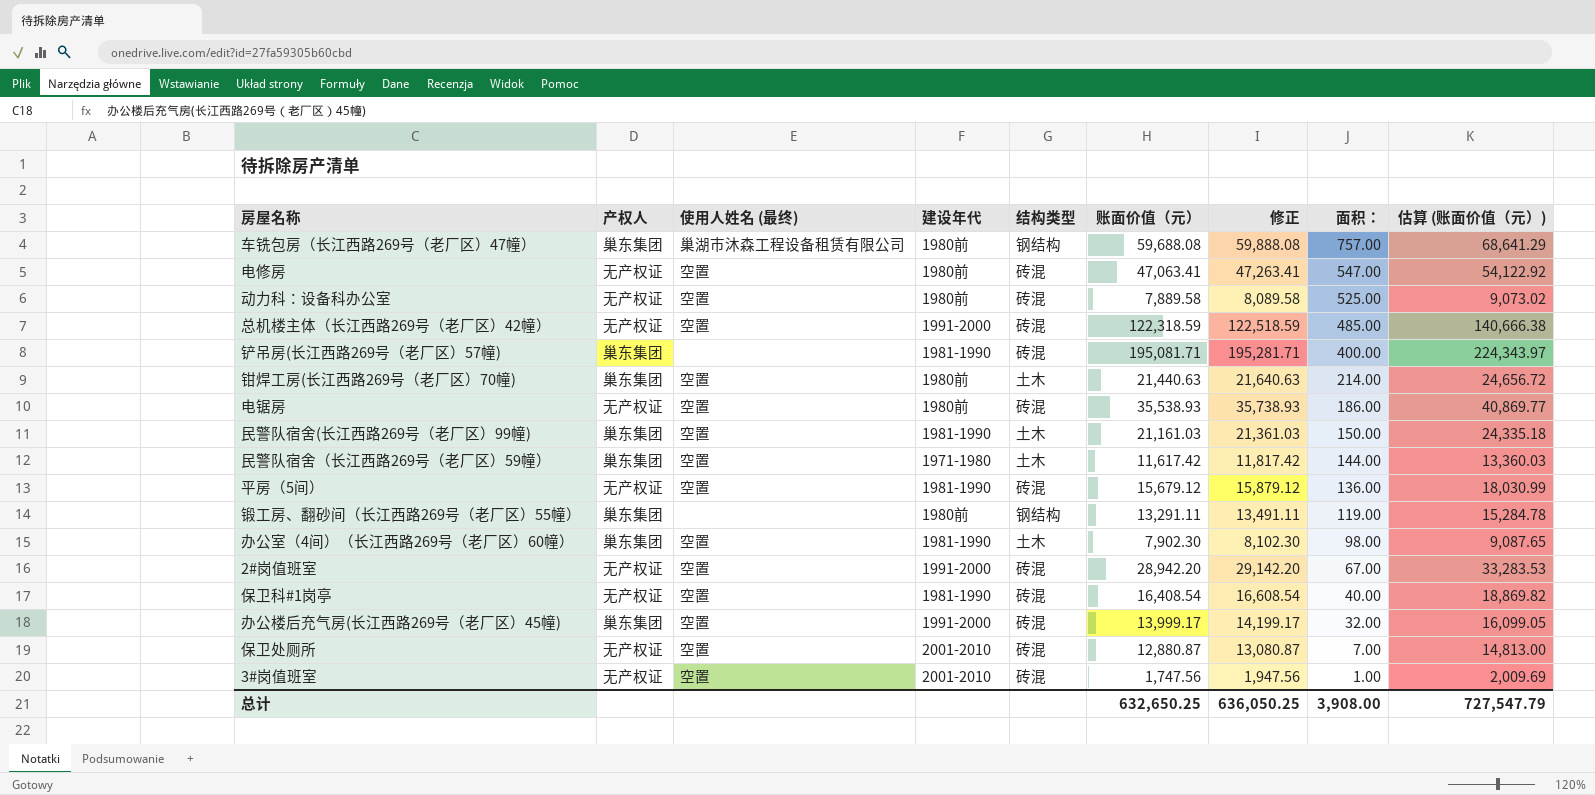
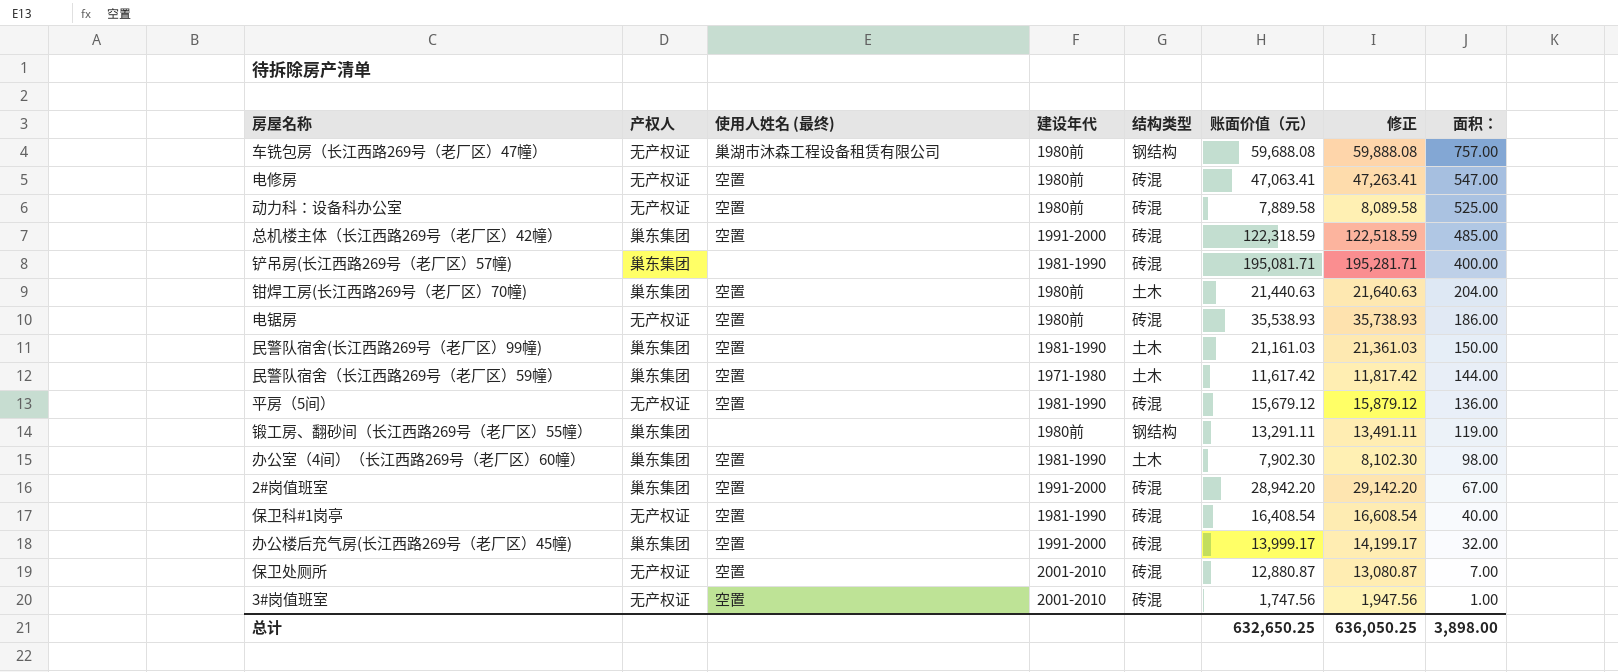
column 估算 (账面价值（元）) | formula: [账面价值（元）] * 1.15 -> none
车铣包房（长江西路269号（老厂区）47幢） | 产权人: 巢东集团 -> 无产权证
总机楼主体（长江西路269号（老厂区）42幢） | 产权人: 无产权证 -> 巢东集团
钳焊工房(长江西路269号（老厂区）70幢) | 面积：: 214.00 -> 204.00
2#岗值班室 | 产权人: 无产权证 -> 巢东集团
总计 | 面积：: 3,908.00 -> 3,898.00

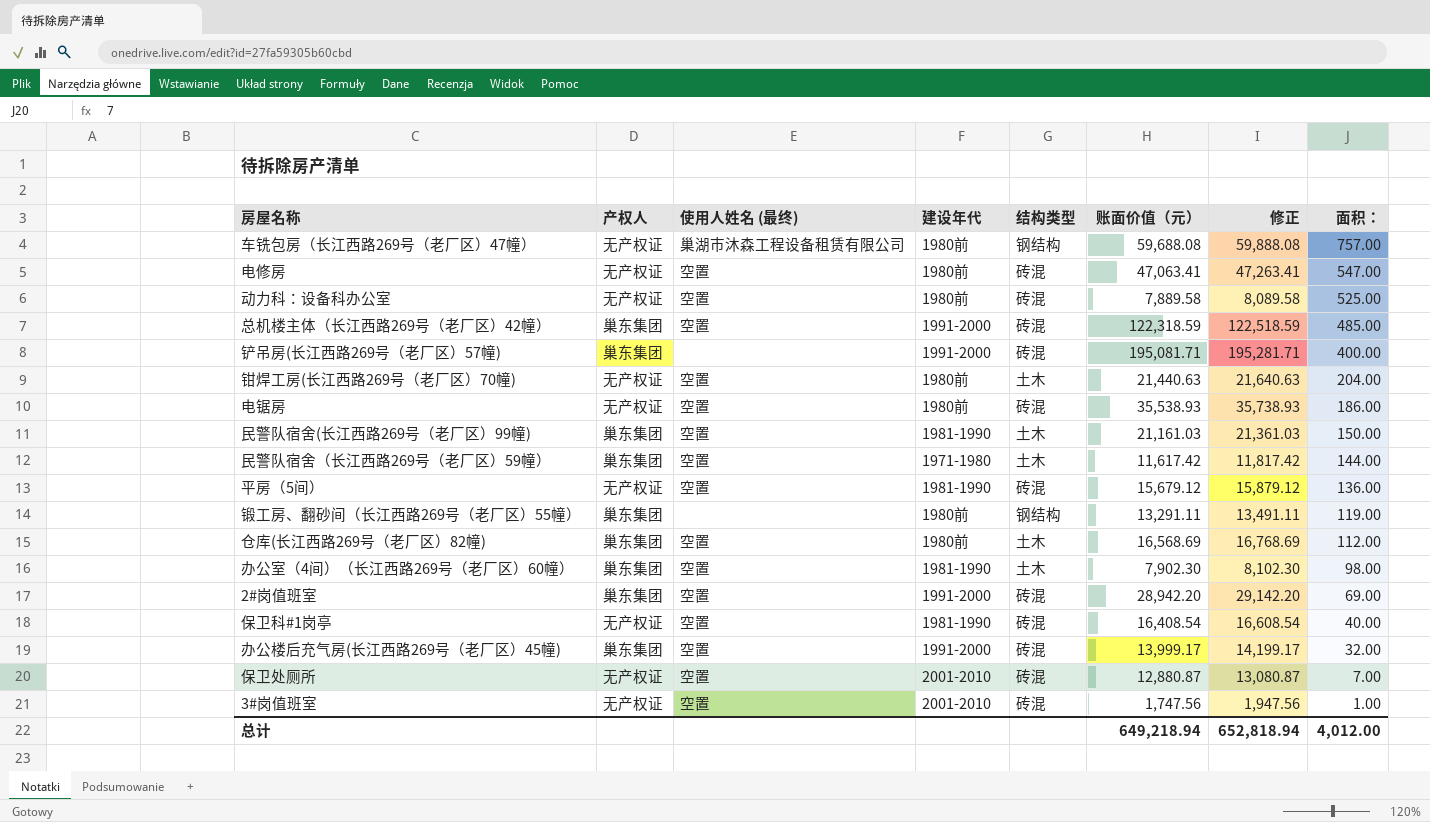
铲吊房(长江西路269号（老厂区）57幢) | 建设年代: 1981-1990 -> 1991-2000
钳焊工房(长江西路269号（老厂区）70幢) | 产权人: 巢东集团 -> 无产权证
row 仓库(长江西路269号（老厂区）82幢): none -> 巢东集团 | 空置 | 1980前 | 土木 | 16,568.69 | 16,768.69 | 112.00
2#岗值班室 | 面积：: 67.00 -> 69.00
总计 | 账面价值（元）: 632,650.25 -> 649,218.94
总计 | 修正: 636,050.25 -> 652,818.94
总计 | 面积：: 3,898.00 -> 4,012.00

